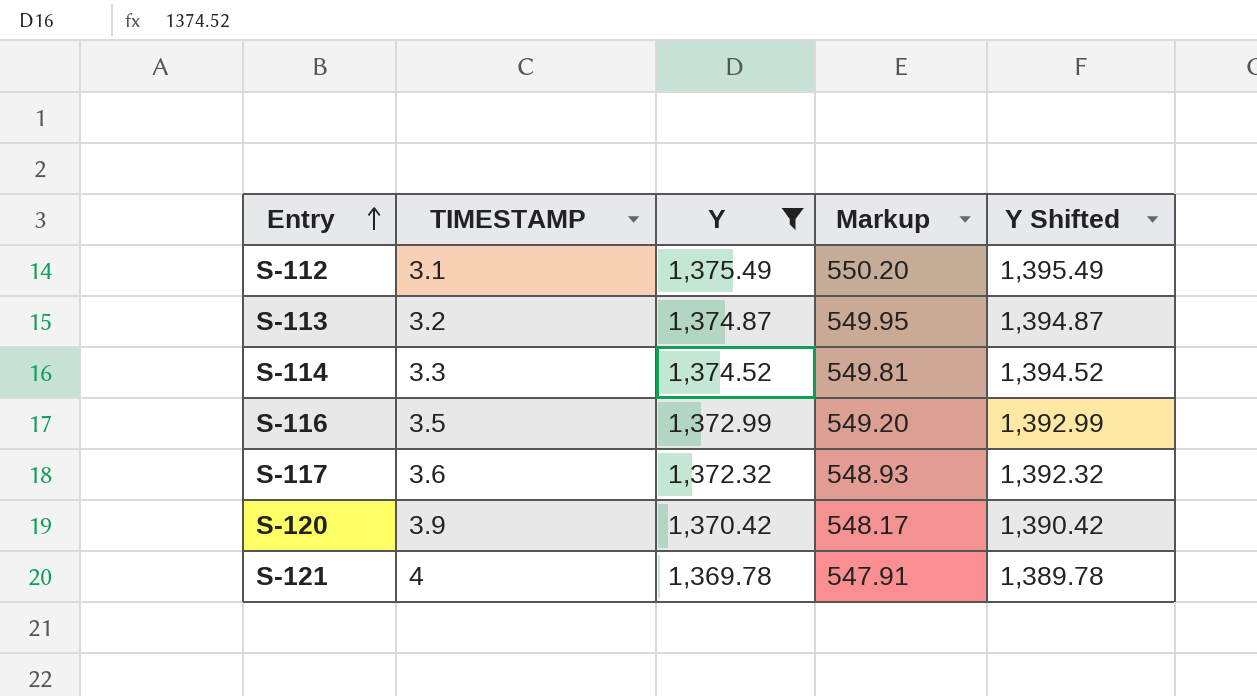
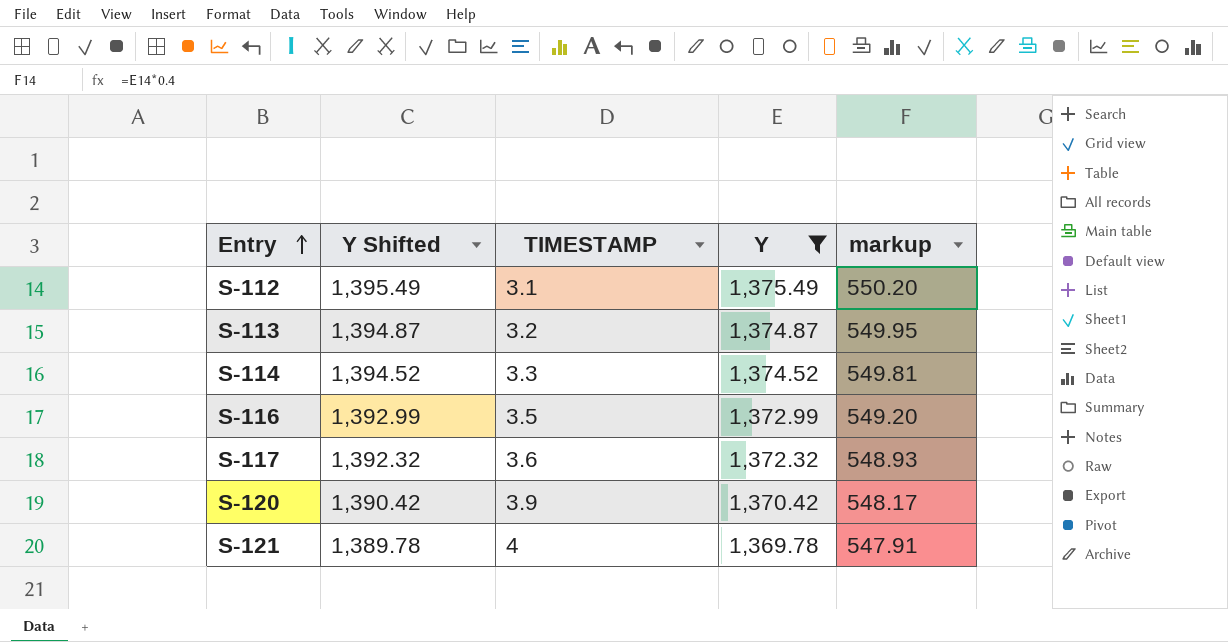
column Y Shifted | position: 5 -> 2
column name: Markup -> markup

